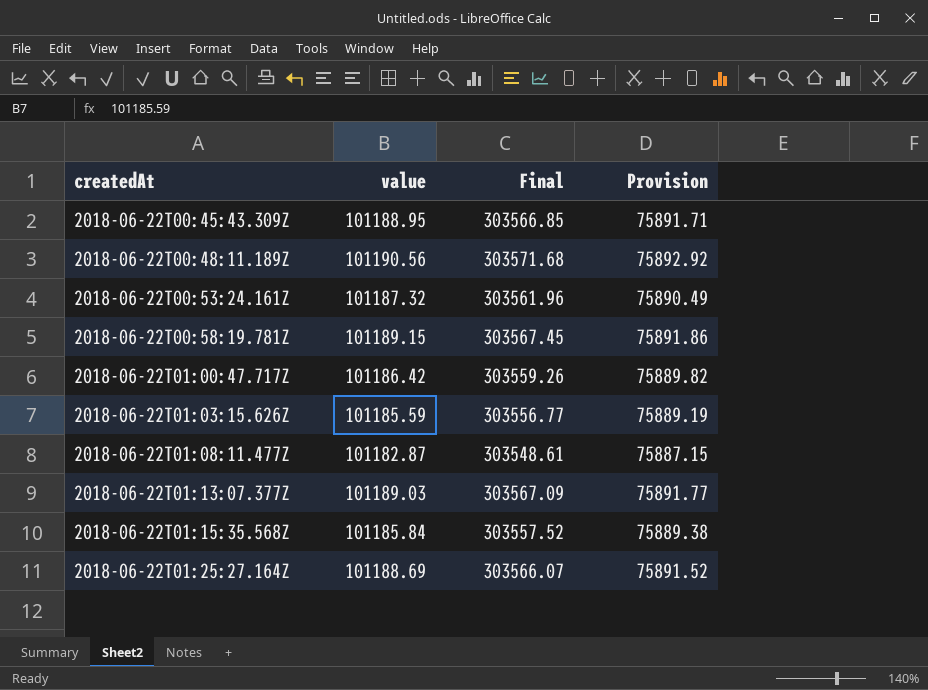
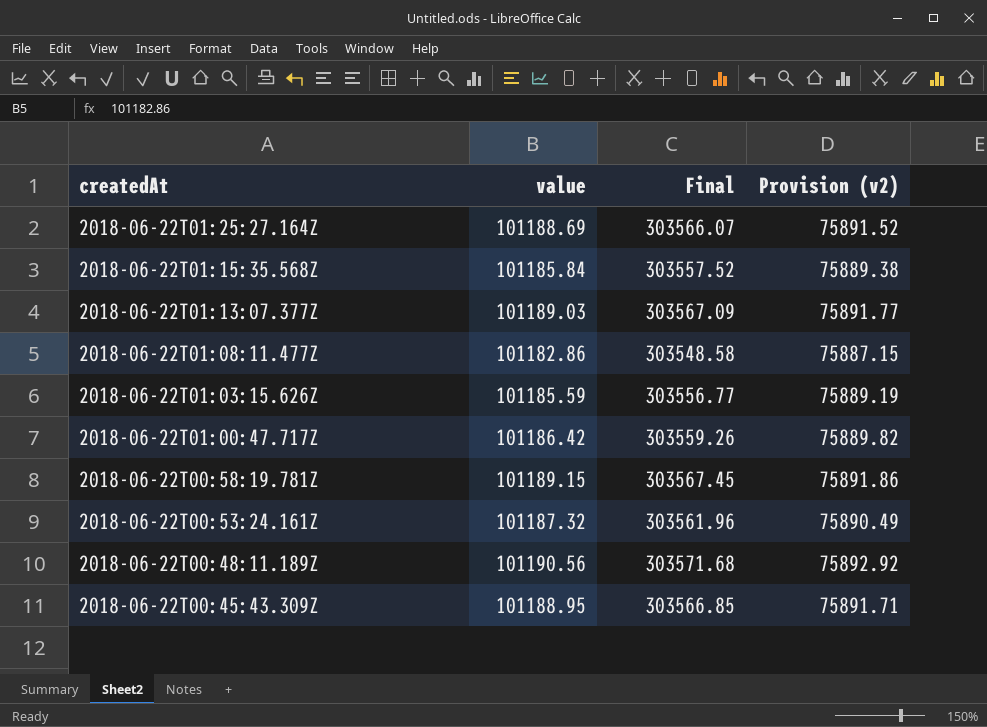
row order: createdAt ascending -> createdAt descending
column name: Provision -> Provision (v2)
2018-06-22T01:08:11.477Z | value: 101182.87 -> 101182.86
2018-06-22T01:08:11.477Z | Final: 303548.61 -> 303548.58

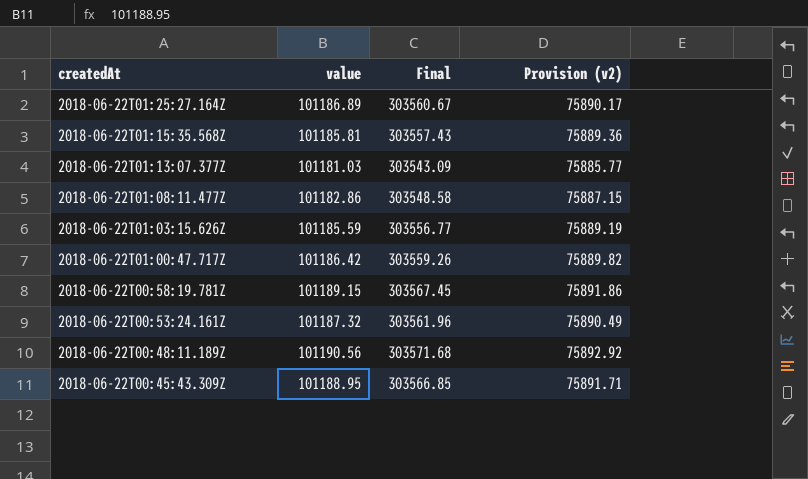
2018-06-22T01:25:27.164Z | value: 101188.69 -> 101186.89
2018-06-22T01:25:27.164Z | Final: 303566.07 -> 303560.67
2018-06-22T01:25:27.164Z | Provision (v2): 75891.52 -> 75890.17
2018-06-22T01:15:35.568Z | value: 101185.84 -> 101185.81
2018-06-22T01:15:35.568Z | Final: 303557.52 -> 303557.43
2018-06-22T01:15:35.568Z | Provision (v2): 75889.38 -> 75889.36
2018-06-22T01:13:07.377Z | value: 101189.03 -> 101181.03
2018-06-22T01:13:07.377Z | Final: 303567.09 -> 303543.09
2018-06-22T01:13:07.377Z | Provision (v2): 75891.77 -> 75885.77

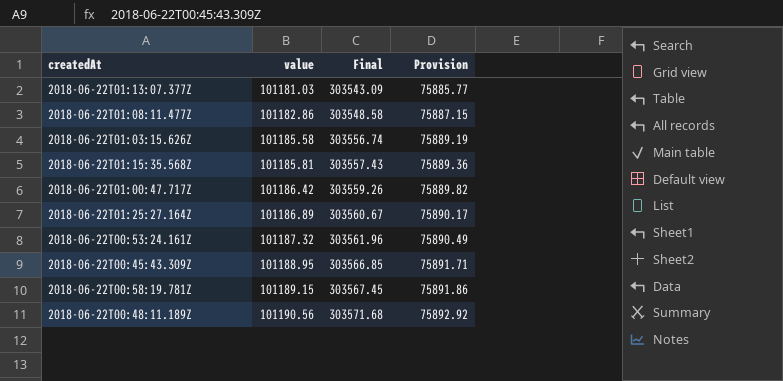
row order: createdAt descending -> value ascending
column name: Provision (v2) -> Provision
2018-06-22T01:03:15.626Z | value: 101185.59 -> 101185.58
2018-06-22T01:03:15.626Z | Final: 303556.77 -> 303556.74

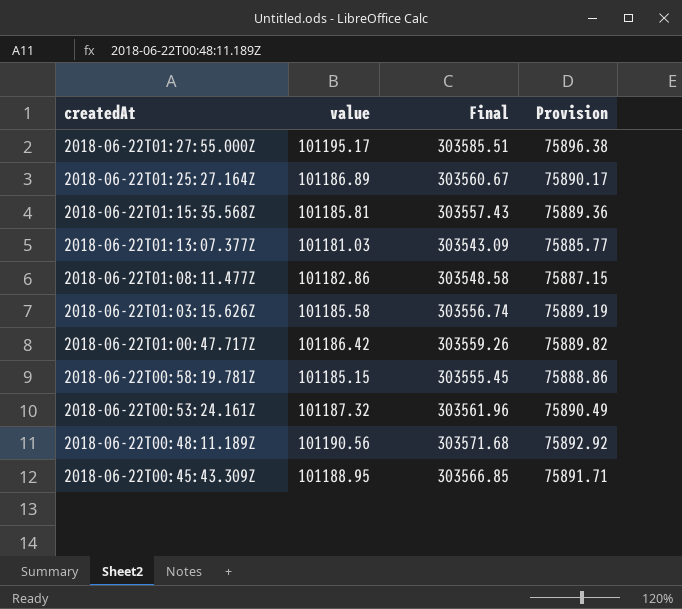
row order: value ascending -> createdAt descending
row 2018-06-22T01:27:55.000Z: none -> 101195.17 | 303585.51 | 75896.38
2018-06-22T00:58:19.781Z | value: 101189.15 -> 101185.15
2018-06-22T00:58:19.781Z | Final: 303567.45 -> 303555.45
2018-06-22T00:58:19.781Z | Provision: 75891.86 -> 75888.86

